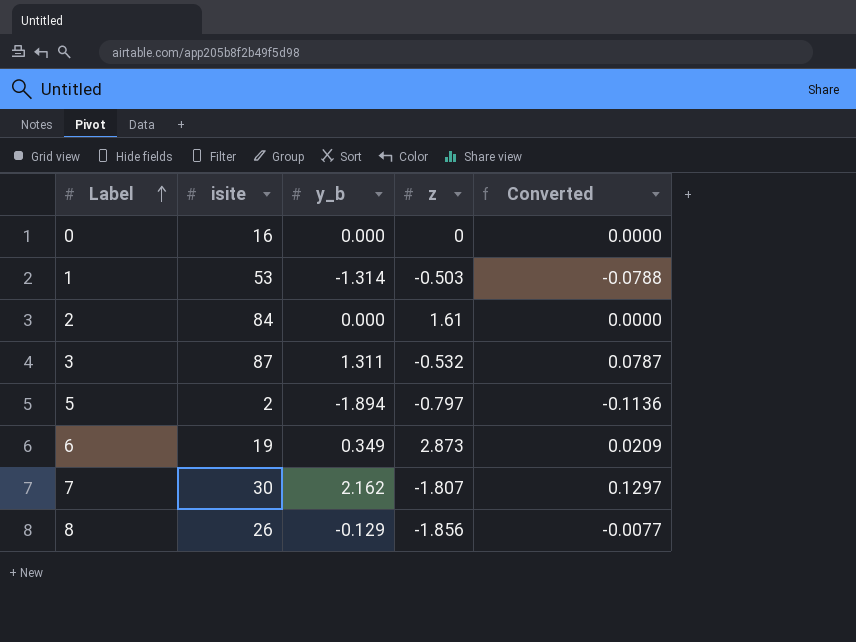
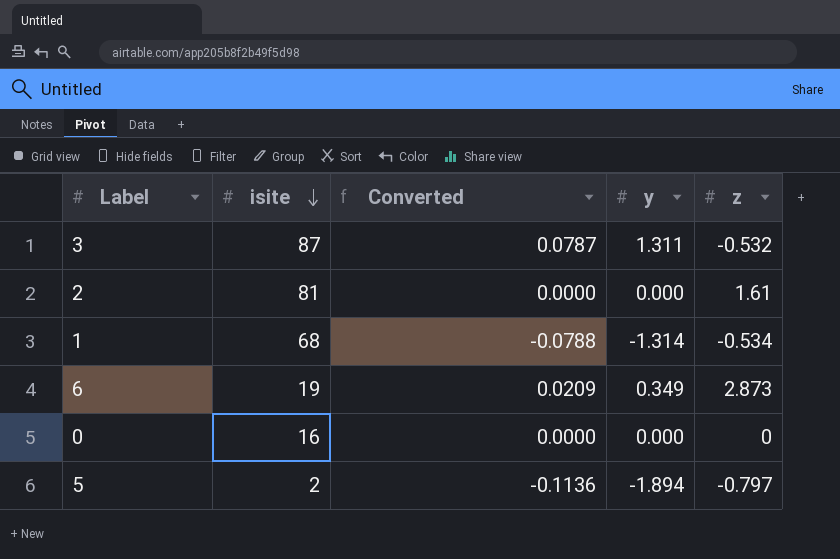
row order: Label ascending -> isite descending
column Converted | position: 5 -> 3
column name: y_b -> y
row 7: 30 | 2.162 | -1.807 | 0.1297 -> none
row 8: 26 | -0.129 | -1.856 | -0.0077 -> none
2 | isite: 84 -> 81
1 | isite: 53 -> 68
1 | z: -0.503 -> -0.534

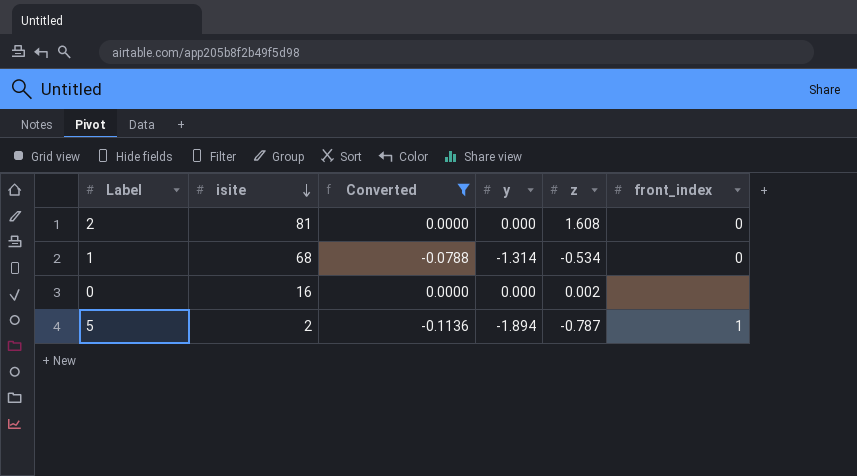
filter: none -> Converted <= 0.0000
column front_index | position: none -> 6
2 | z: 1.61 -> 1.608
0 | z: 0 -> 0.002
5 | z: -0.797 -> -0.787

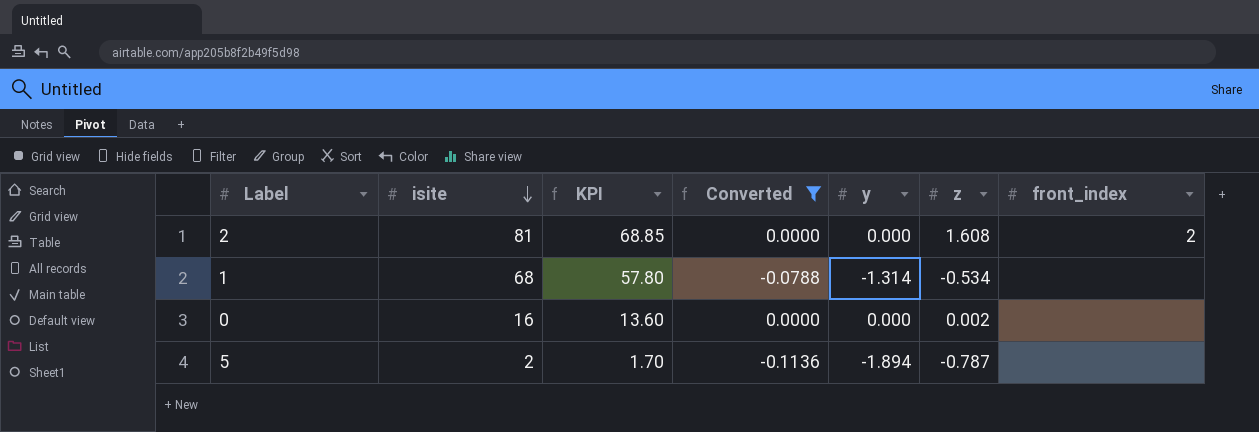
column KPI | formula: none -> [isite] * 0.85
2 | front_index: 0 -> 2
1 | front_index: 0 -> none
5 | front_index: 1 -> none

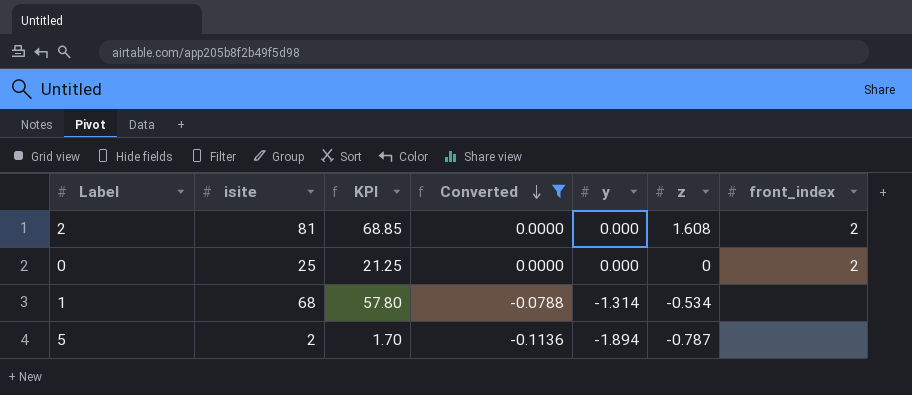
row order: isite descending -> Converted descending
0 | isite: 16 -> 25
0 | KPI: 13.60 -> 21.25
0 | z: 0.002 -> 0
0 | front_index: none -> 2

